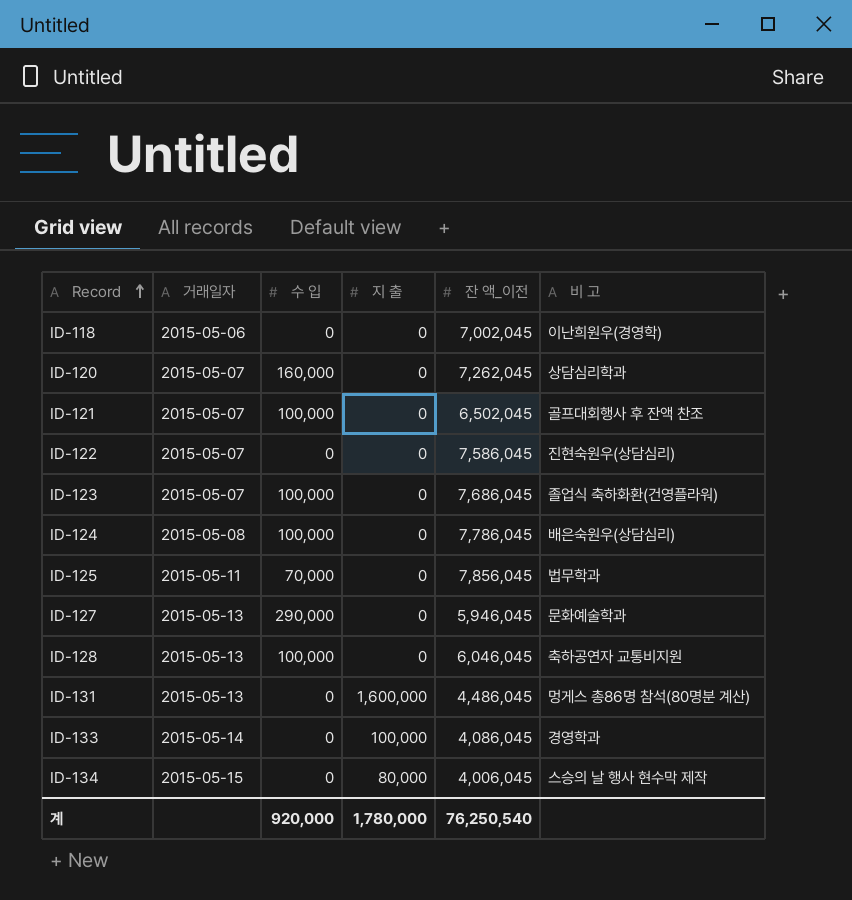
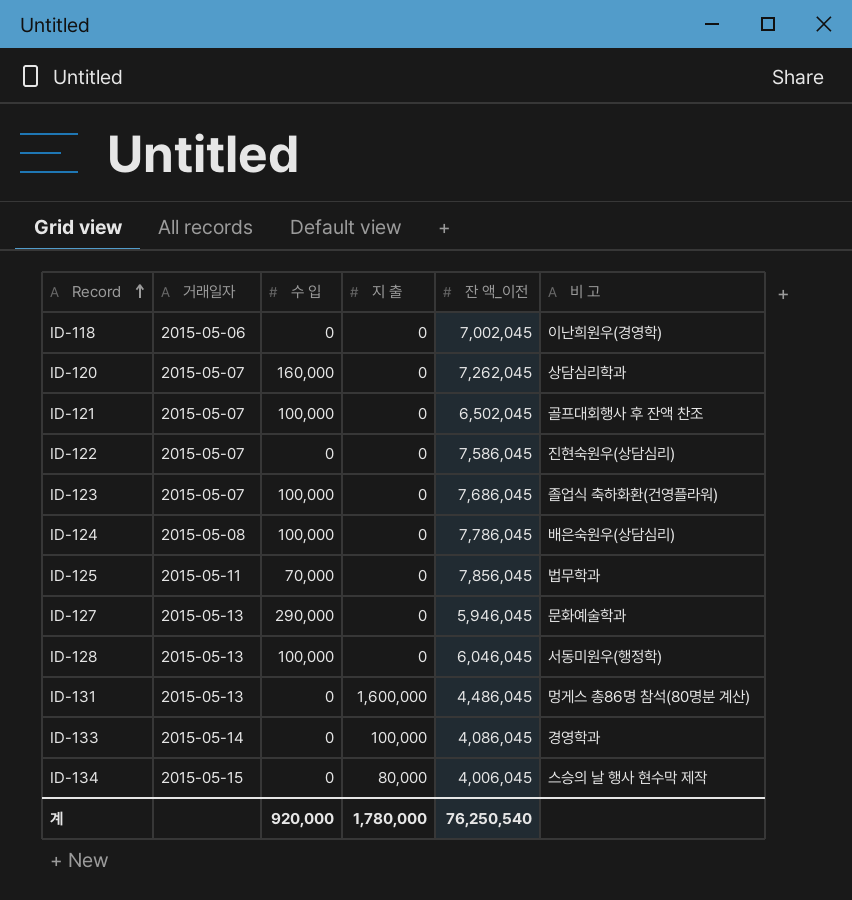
ID-128 | 비 고: 축하공연자 교통비지원 -> 서동미원우(행정학)

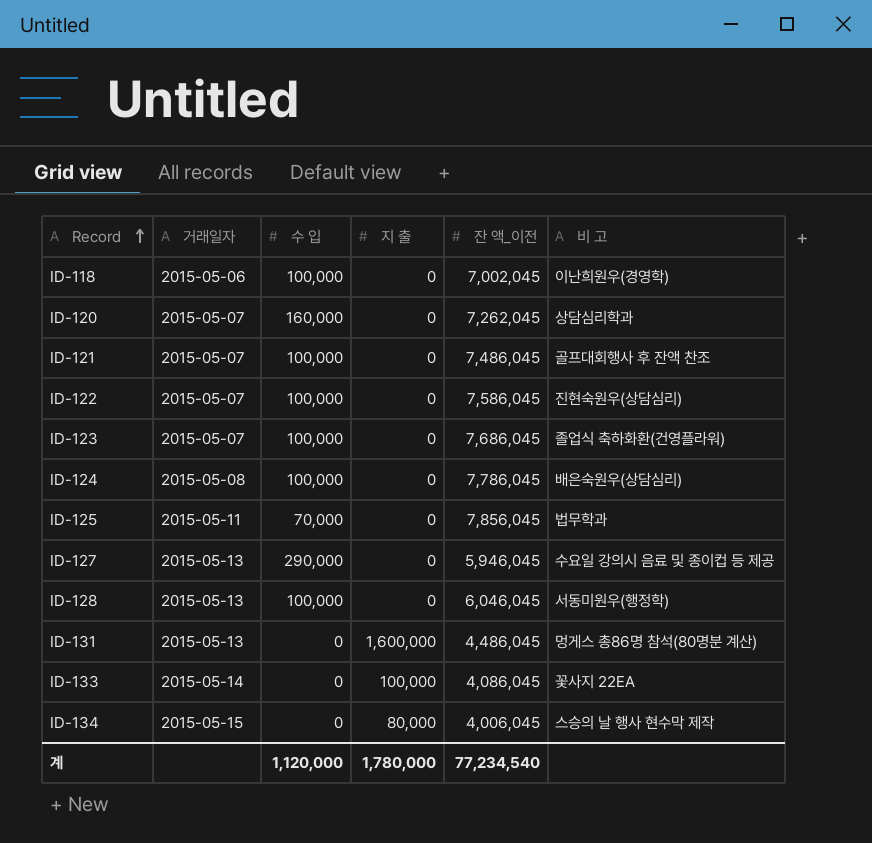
ID-118 | 수 입: 0 -> 100,000
ID-121 | 잔 액_이전: 6,502,045 -> 7,486,045
ID-122 | 수 입: 0 -> 100,000
ID-127 | 비 고: 문화예술학과 -> 수요일 강의시 음료 및 종이컵 등 제공
ID-133 | 비 고: 경영학과 -> 꽃사지 22EA
계 | 수 입: 920,000 -> 1,120,000
계 | 잔 액_이전: 76,250,540 -> 77,234,540

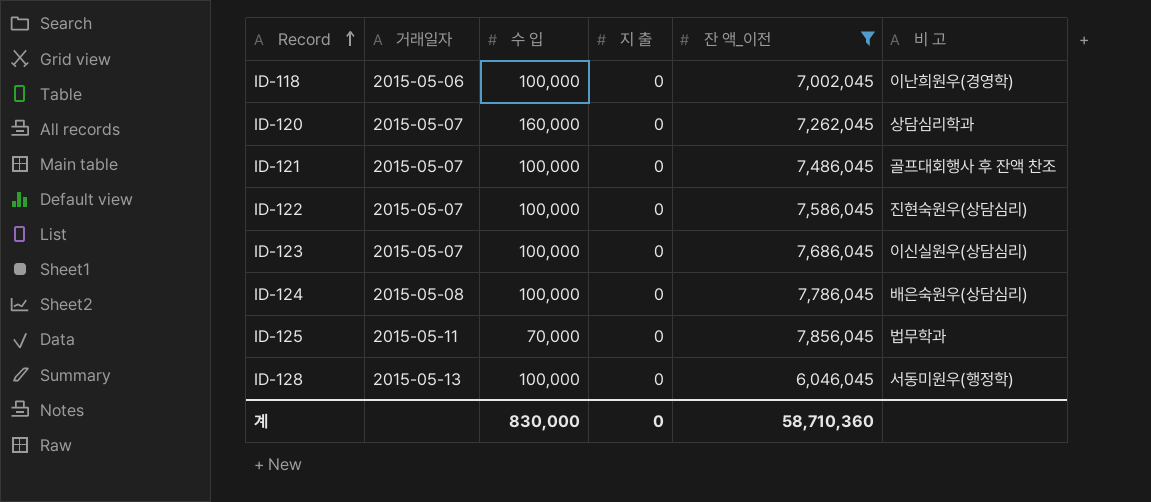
filter: none -> 잔 액_이전 >= 6,046,045
ID-123 | 비 고: 졸업식 축하화환(건영플라워) -> 이신실원우(상담심리)
계 | 수 입: 1,120,000 -> 830,000
계 | 지 출: 1,780,000 -> 0
계 | 잔 액_이전: 77,234,540 -> 58,710,360

